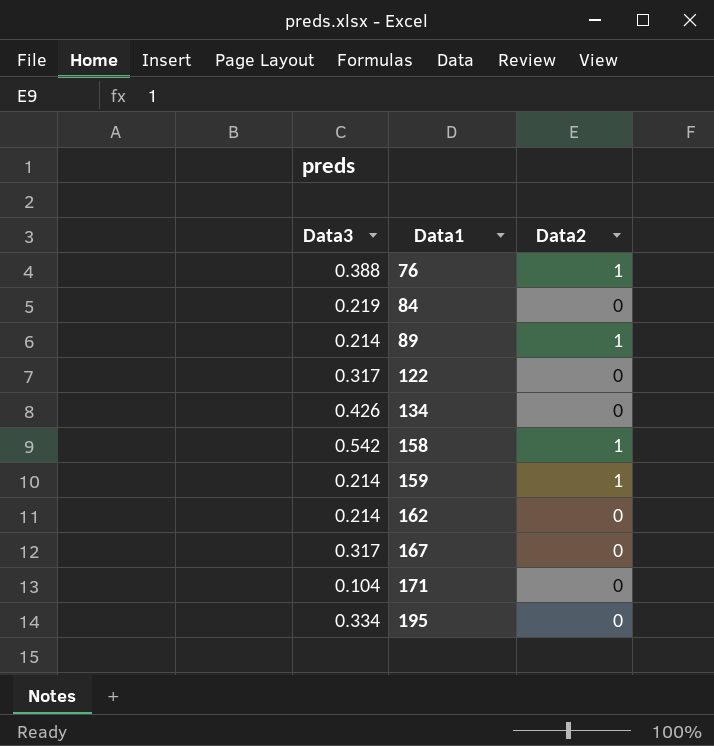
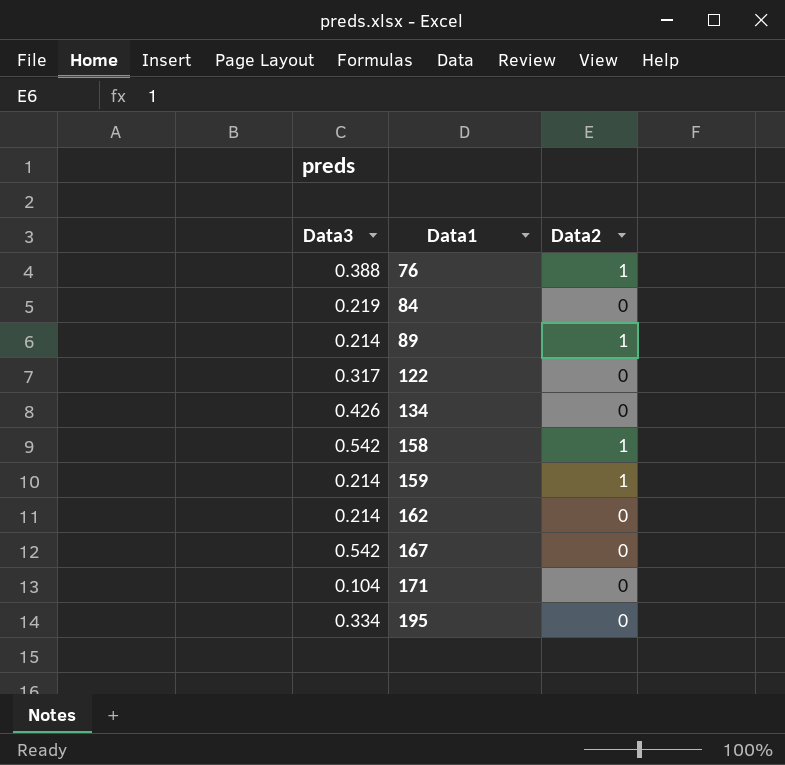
167 | Data3: 0.317 -> 0.542

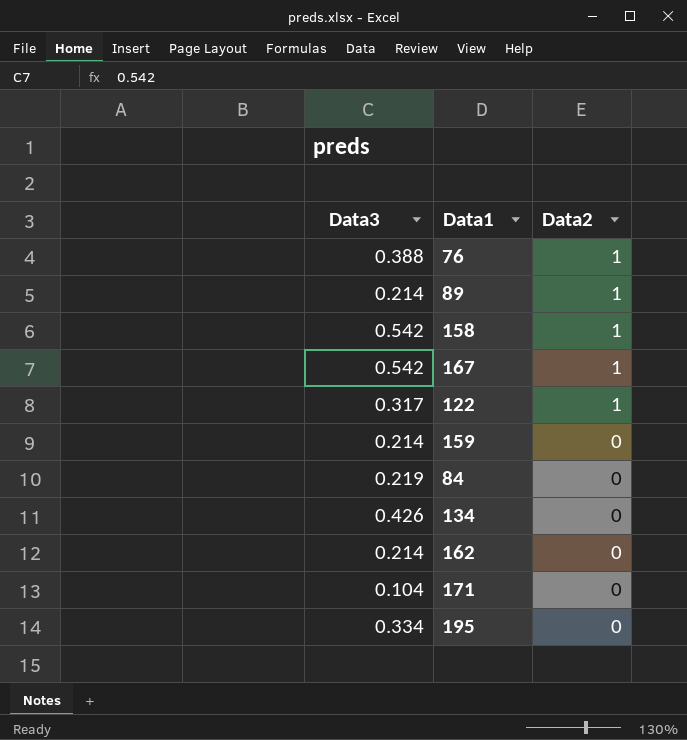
row order: Data1 ascending -> Data2 descending
167 | Data2: 0 -> 1
122 | Data2: 0 -> 1
159 | Data2: 1 -> 0

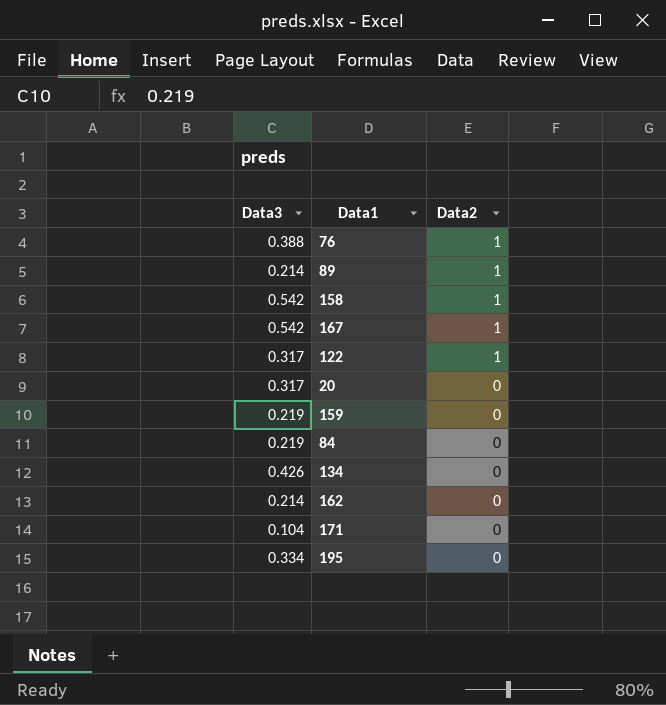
row 20: none -> 0.317 | 0
159 | Data3: 0.214 -> 0.219

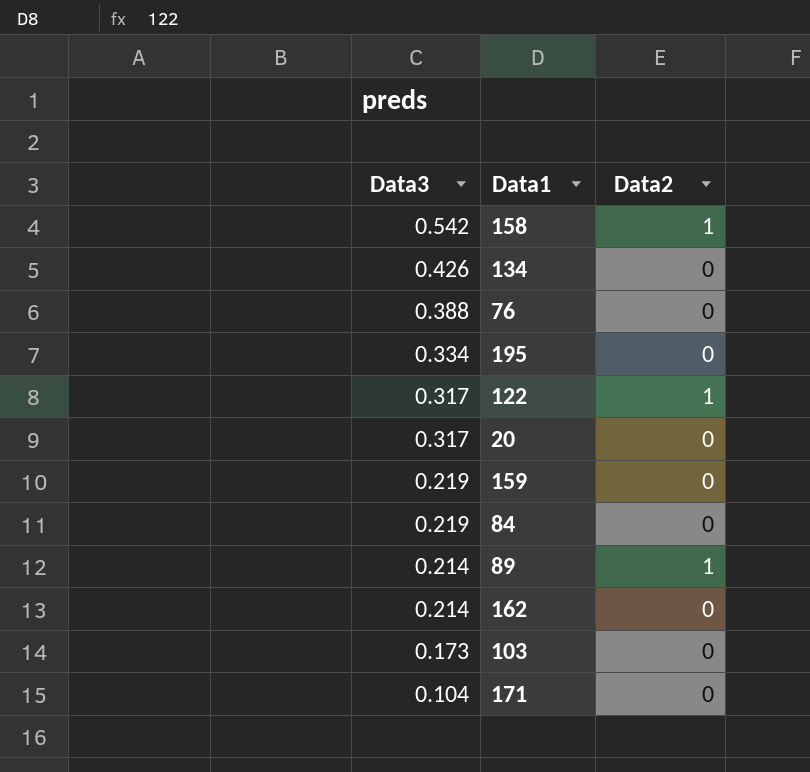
row order: Data2 descending -> Data3 descending
row 167: 0.542 | 1 -> none
76 | Data2: 1 -> 0
row 103: none -> 0.173 | 0

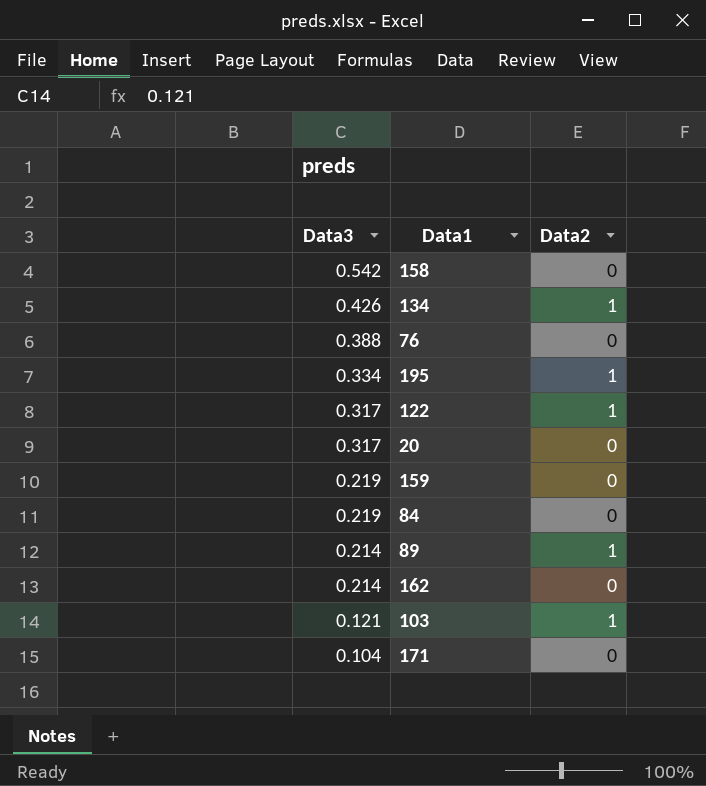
158 | Data2: 1 -> 0
134 | Data2: 0 -> 1
195 | Data2: 0 -> 1
103 | Data3: 0.173 -> 0.121
103 | Data2: 0 -> 1

